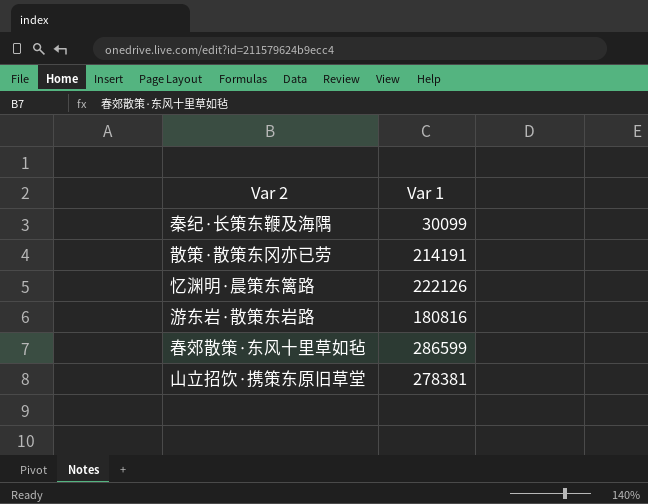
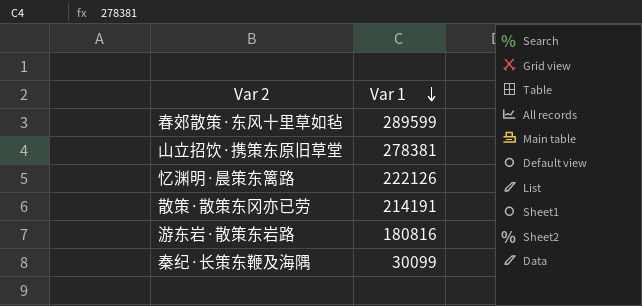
row order: none -> Var 1 descending
春郊散策·东风十里草如毡 | Var 1: 286599 -> 289599

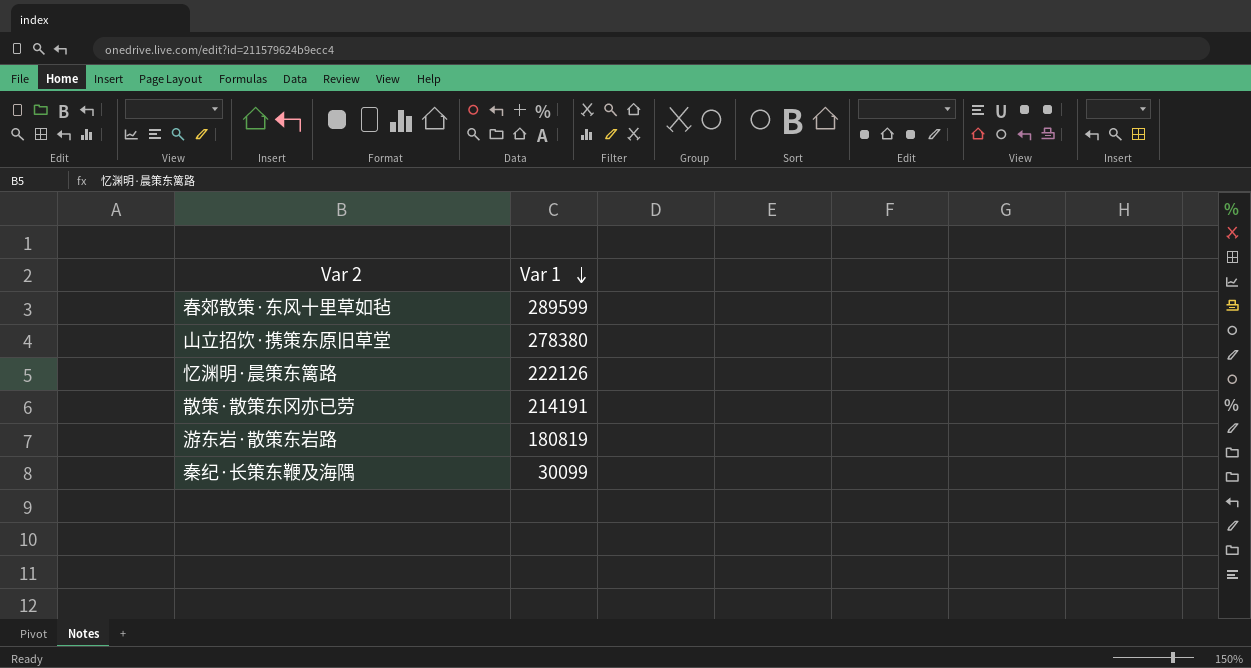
山立招饮·携策东原旧草堂 | Var 1: 278381 -> 278380
游东岩·散策东岩路 | Var 1: 180816 -> 180819

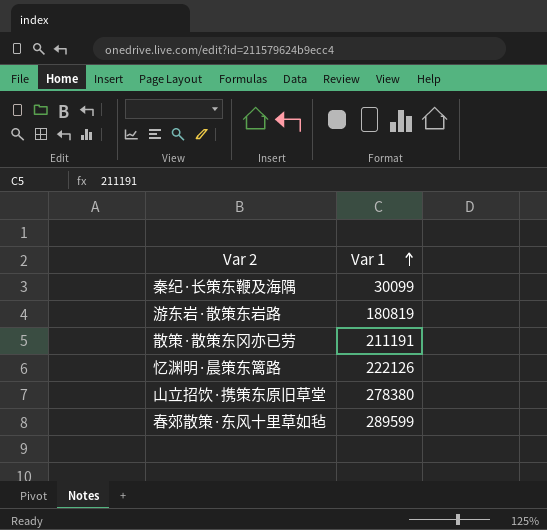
row order: Var 1 descending -> Var 1 ascending
散策·散策东冈亦已劳 | Var 1: 214191 -> 211191

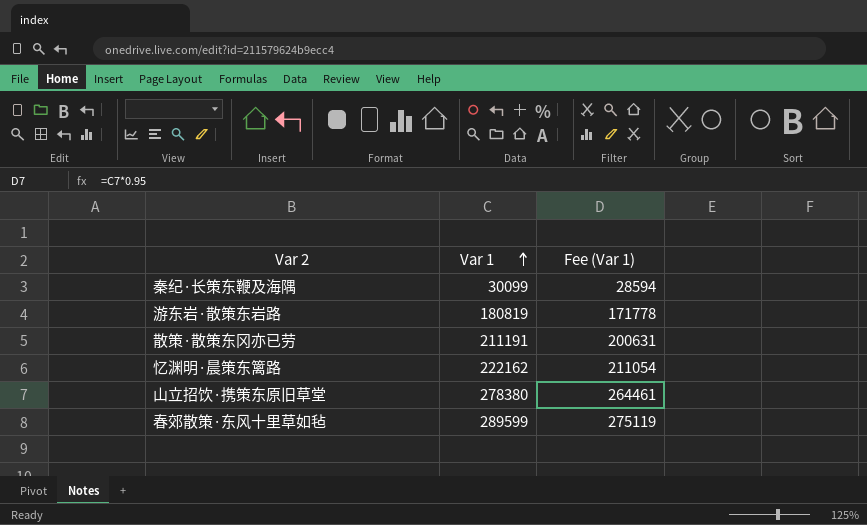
column Fee (Var 1) | formula: none -> [Var 1] * 0.95
忆渊明·晨策东篱路 | Var 1: 222126 -> 222162

